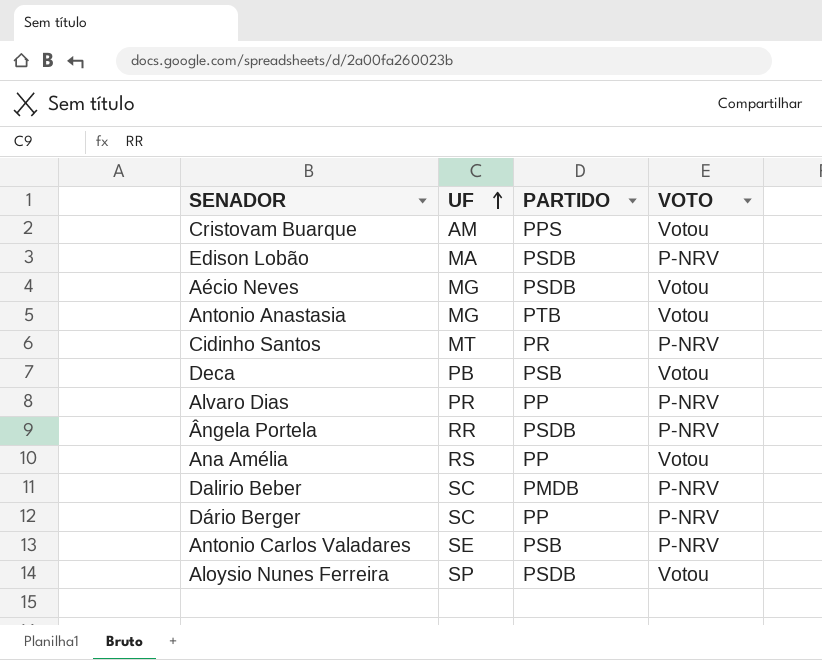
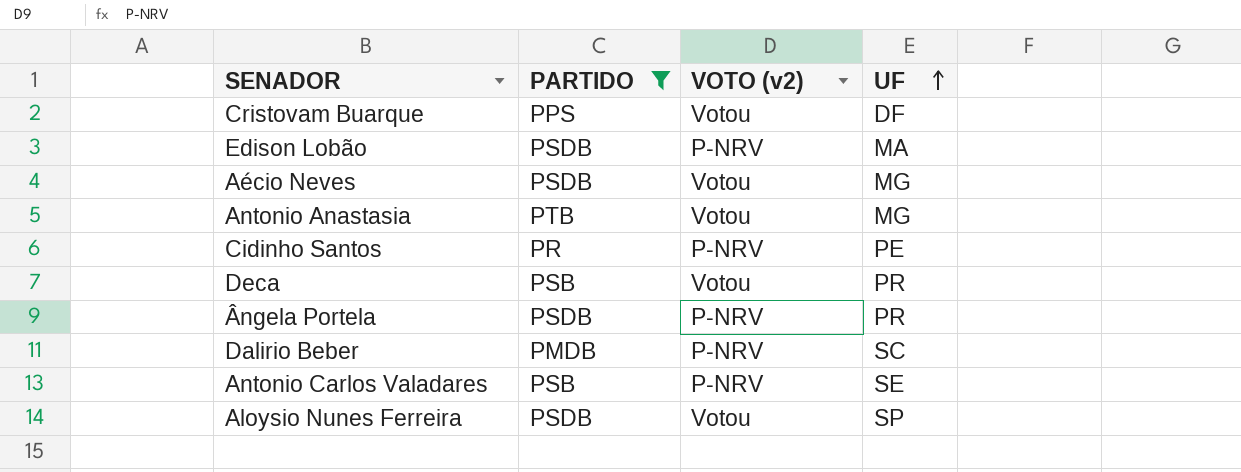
filter: none -> PARTIDO != PP
column name: VOTO -> VOTO (v2)
column UF | position: 2 -> 4
Cristovam Buarque | UF: AM -> DF
Cidinho Santos | UF: MT -> PE
Deca | UF: PB -> PR
Ângela Portela | UF: RR -> PR

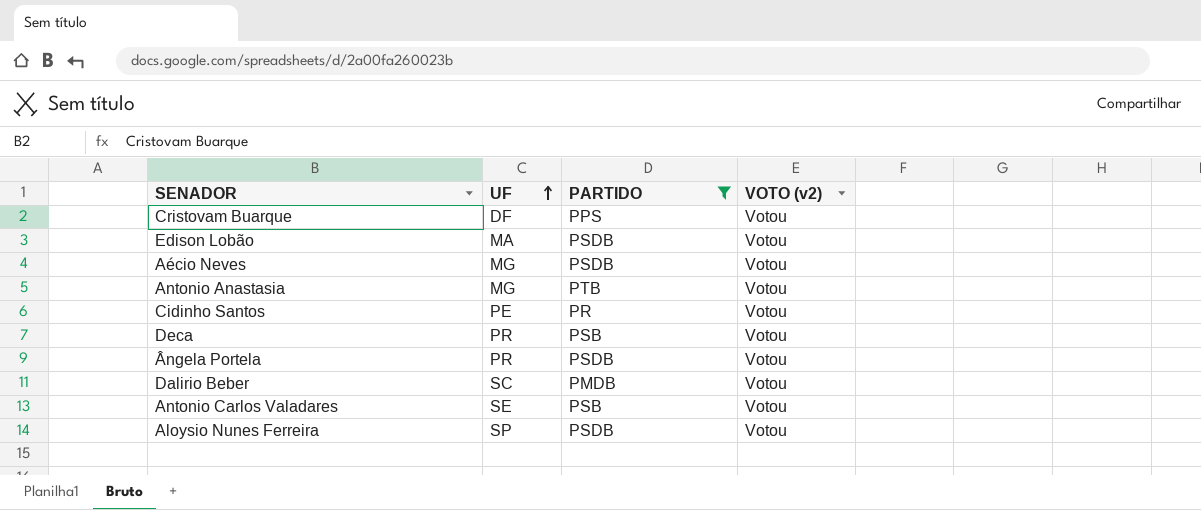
column UF | position: 4 -> 2
Edison Lobão | VOTO (v2): P-NRV -> Votou
Cidinho Santos | VOTO (v2): P-NRV -> Votou
Ângela Portela | VOTO (v2): P-NRV -> Votou
Dalirio Beber | VOTO (v2): P-NRV -> Votou
Antonio Carlos Valadares | VOTO (v2): P-NRV -> Votou

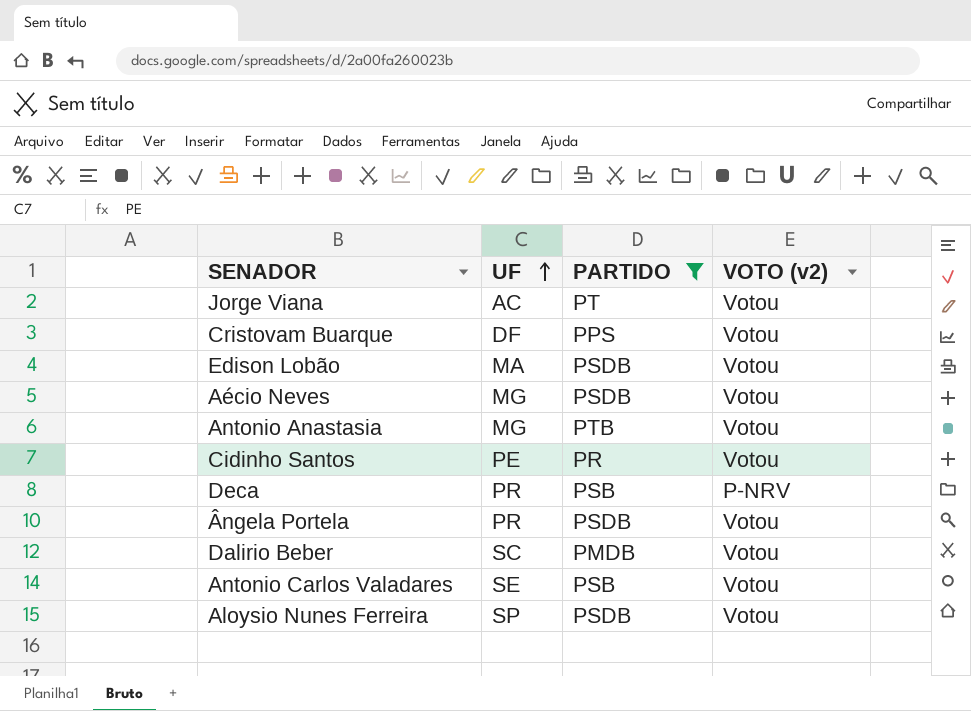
row Jorge Viana: none -> AC | PT | Votou
Deca | VOTO (v2): Votou -> P-NRV

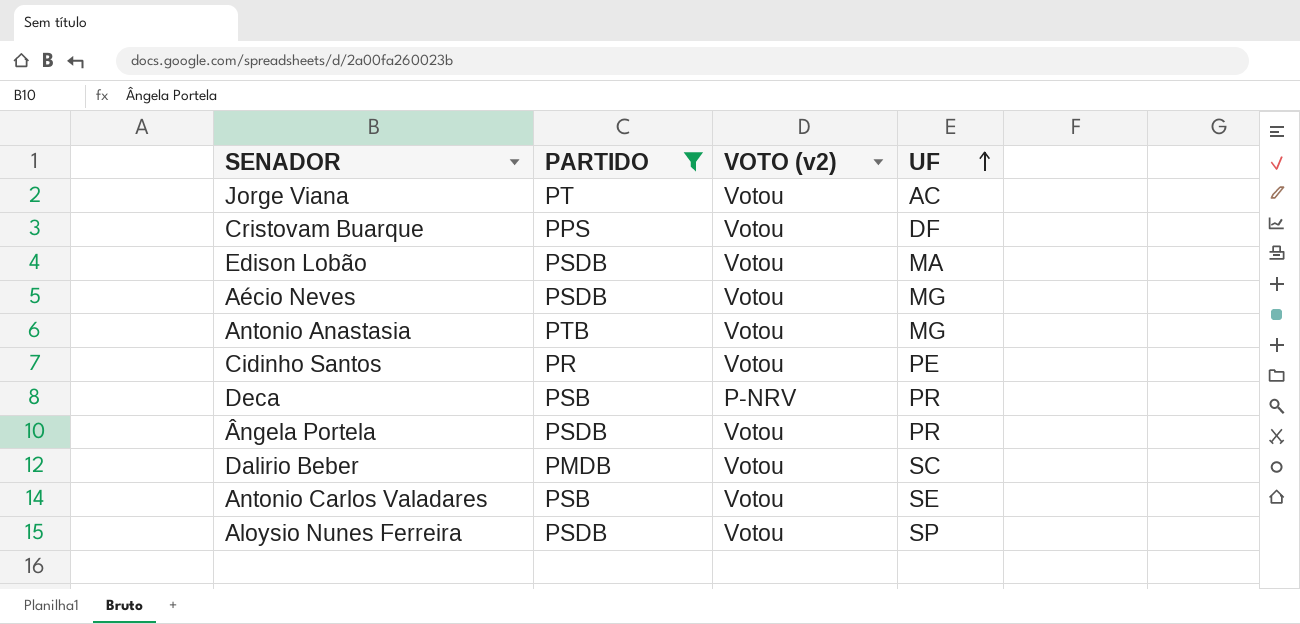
column UF | position: 2 -> 4

